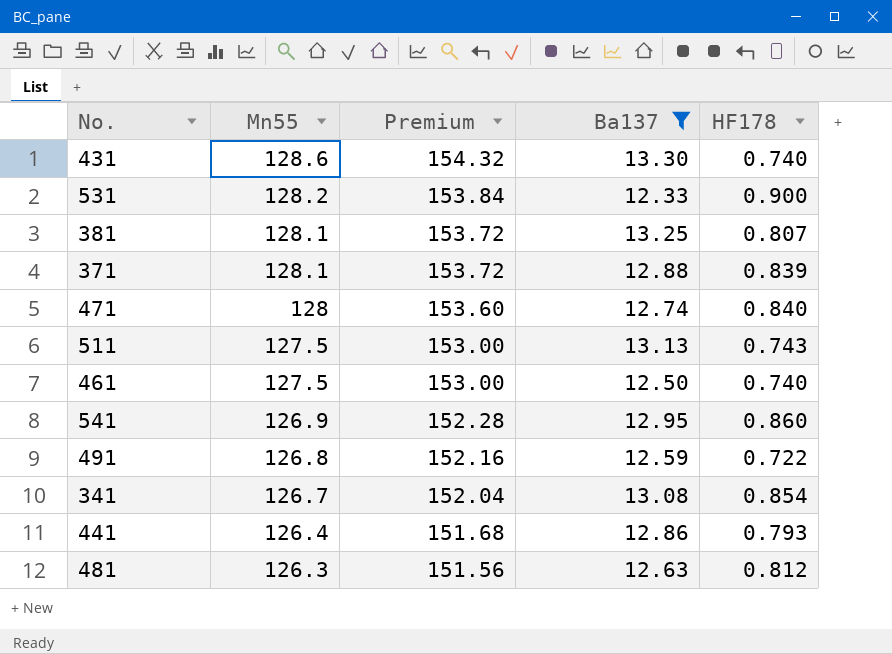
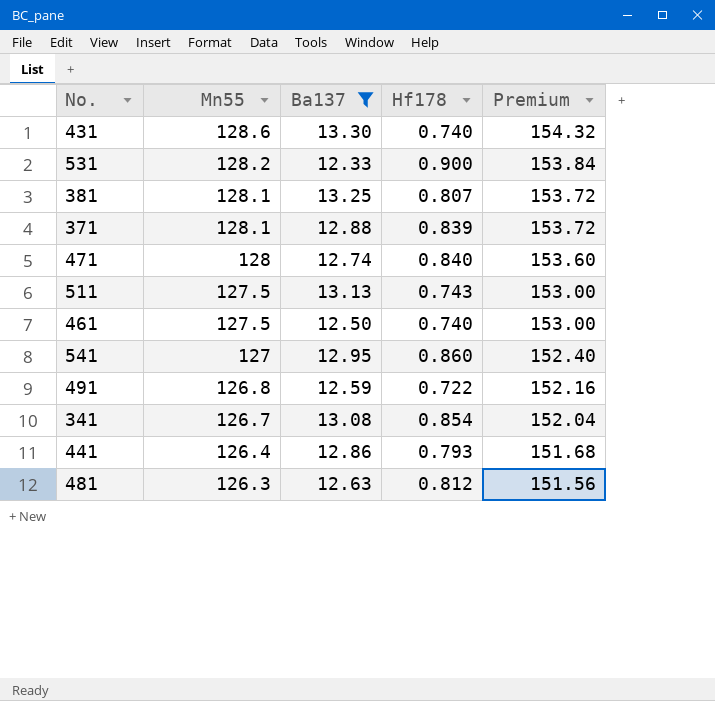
column name: HF178 -> Hf178
column Premium | position: 3 -> 5
541 | Mn55: 126.9 -> 127
541 | Premium: 152.28 -> 152.40

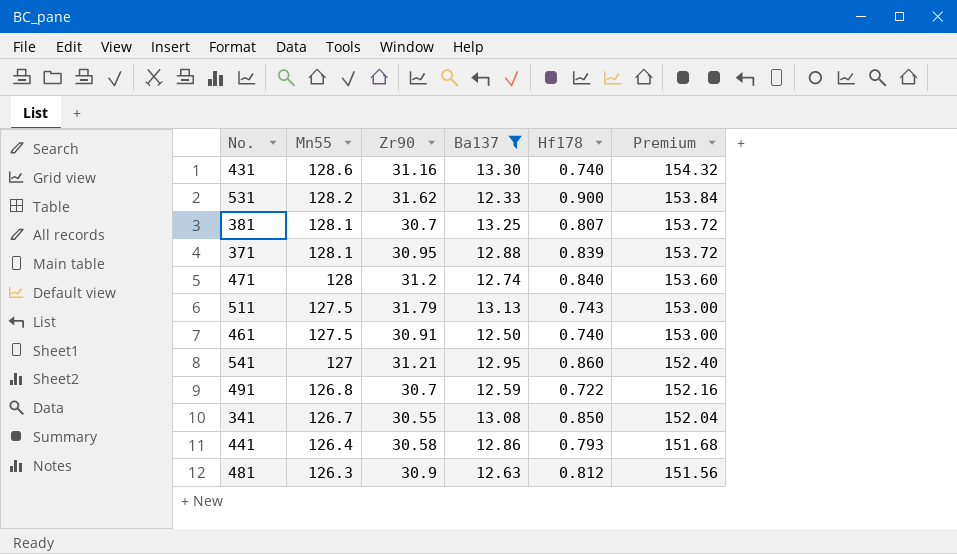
column Zr90 | position: none -> 3
341 | Hf178: 0.854 -> 0.850

